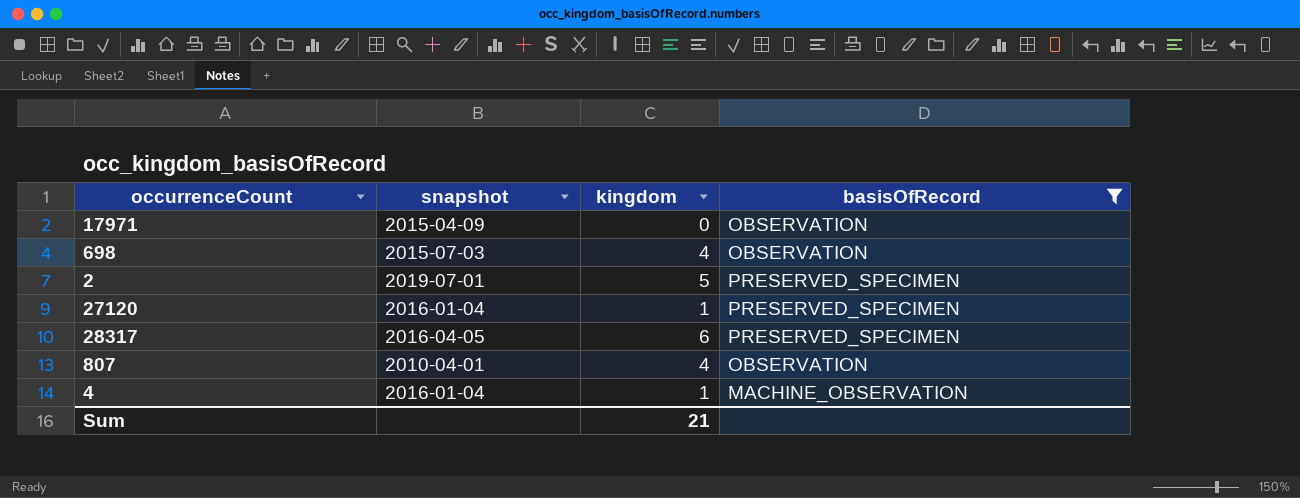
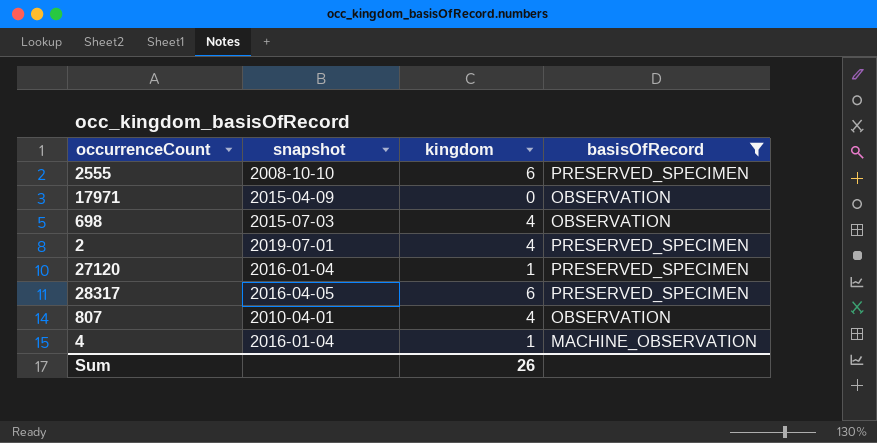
row 2555: none -> 2008-10-10 | 6 | PRESERVED_SPECIMEN
2 | kingdom: 5 -> 4
Sum | kingdom: 21 -> 26

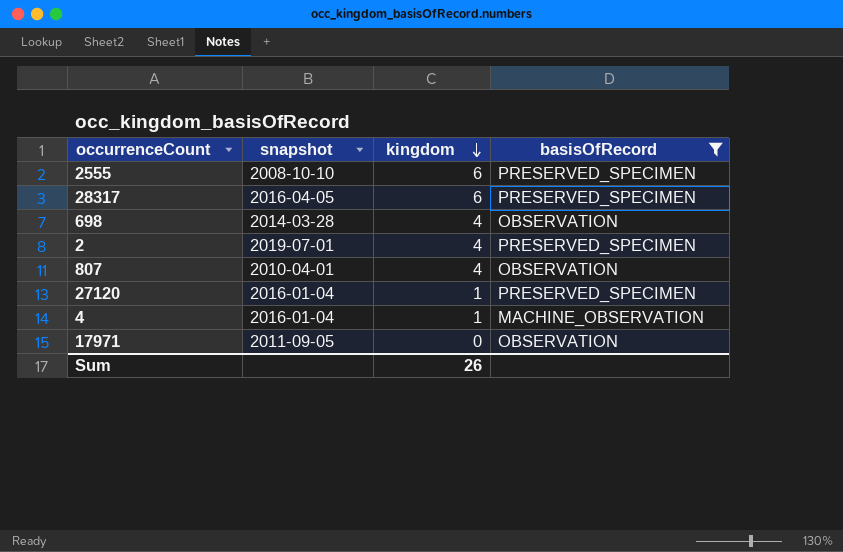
row order: none -> kingdom descending
698 | snapshot: 2015-07-03 -> 2014-03-28
17971 | snapshot: 2015-04-09 -> 2011-09-05

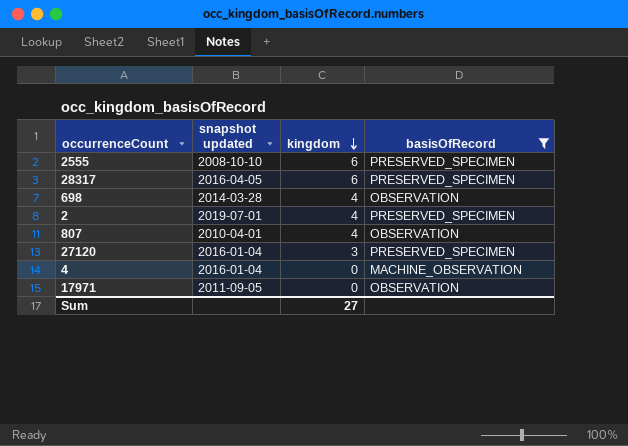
column name: snapshot -> snapshot updated
27120 | kingdom: 1 -> 3
4 | kingdom: 1 -> 0
Sum | kingdom: 26 -> 27

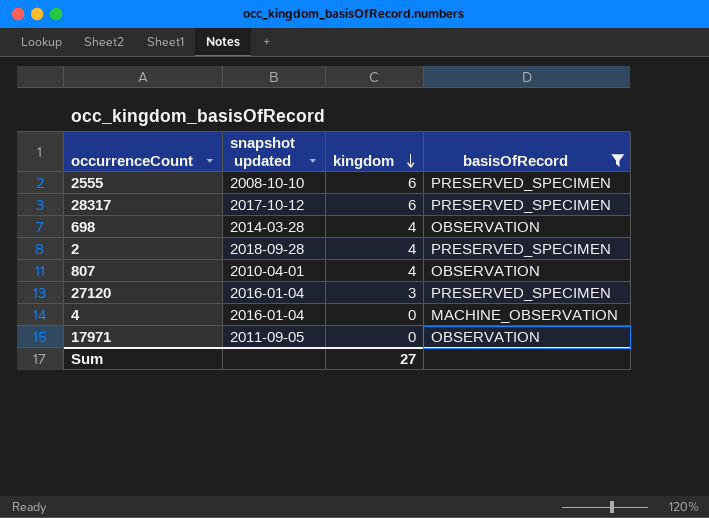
28317 | snapshot updated: 2016-04-05 -> 2017-10-12
2 | snapshot updated: 2019-07-01 -> 2018-09-28

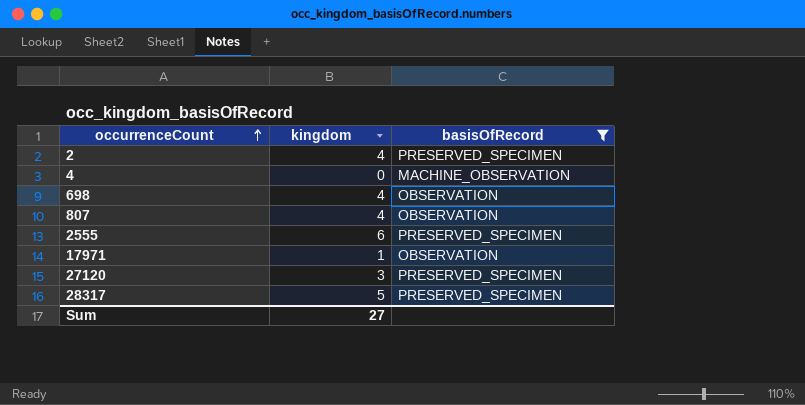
row order: kingdom descending -> occurrenceCount ascending
column snapshot updated | position: 2 -> none
17971 | kingdom: 0 -> 1
28317 | kingdom: 6 -> 5

